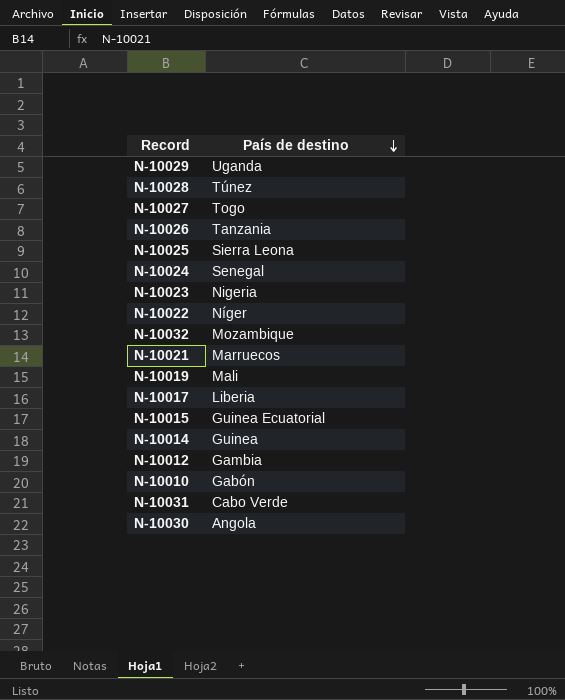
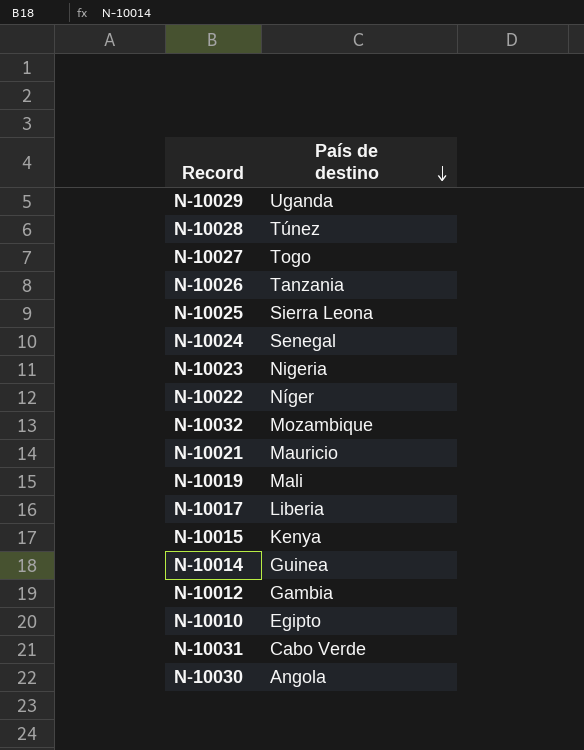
N-10021 | País de destino: Marruecos -> Mauricio
N-10015 | País de destino: Guinea Ecuatorial -> Kenya
N-10010 | País de destino: Gabón -> Egipto

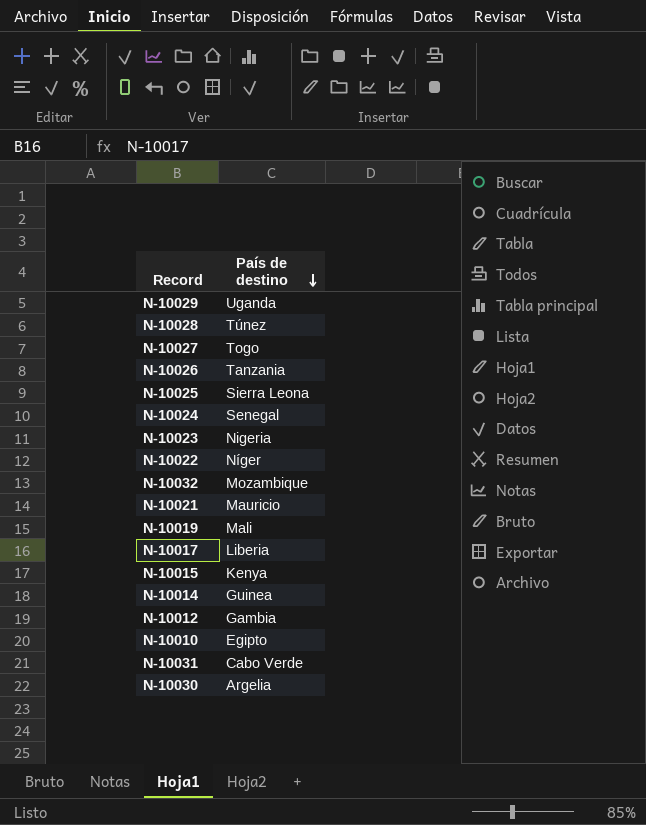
N-10030 | País de destino: Angola -> Argelia

